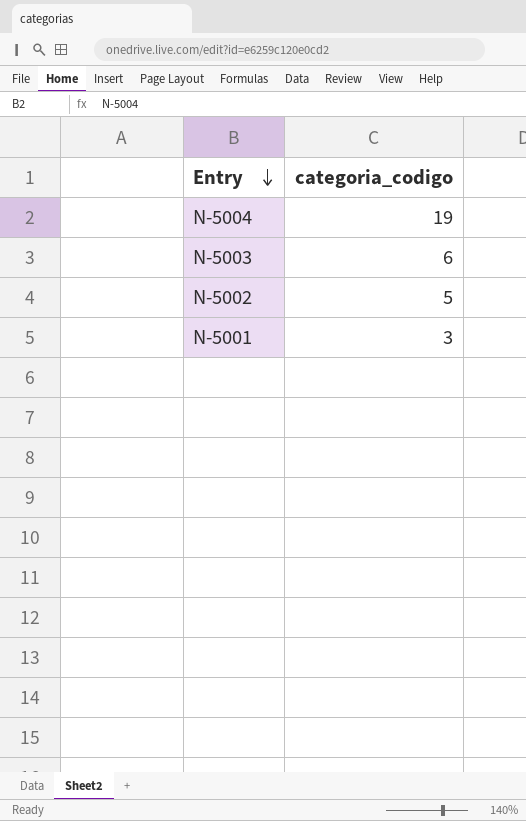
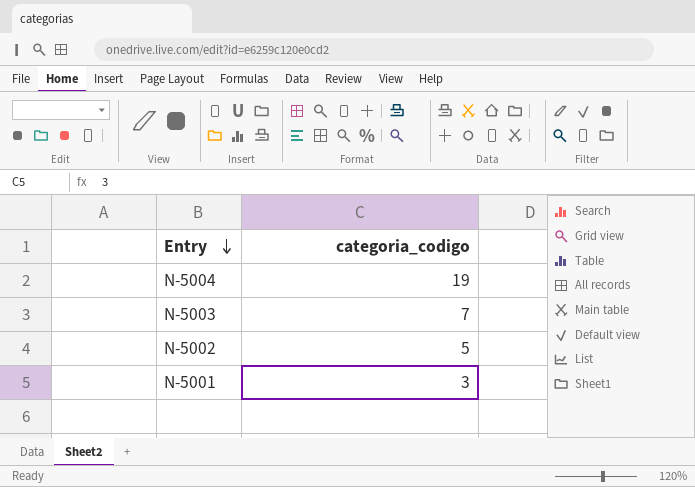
N-5003 | categoria_codigo: 6 -> 7

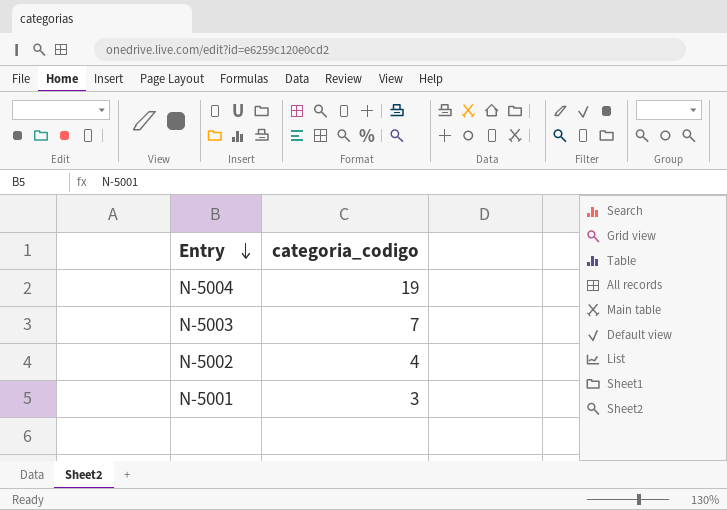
N-5002 | categoria_codigo: 5 -> 4

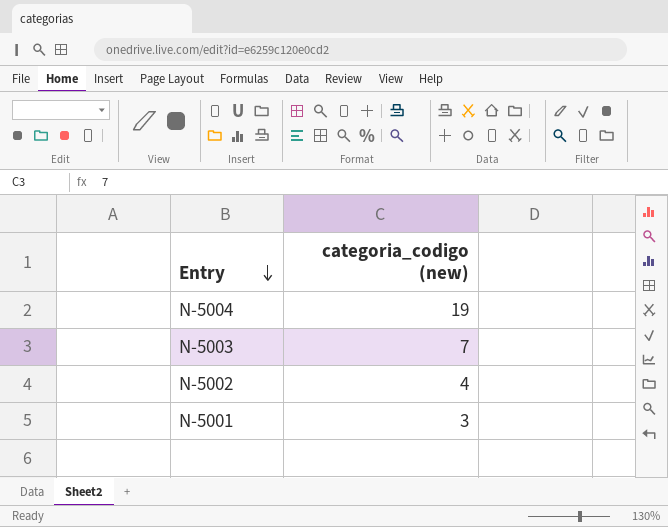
column name: categoria_codigo -> categoria_codigo (new)

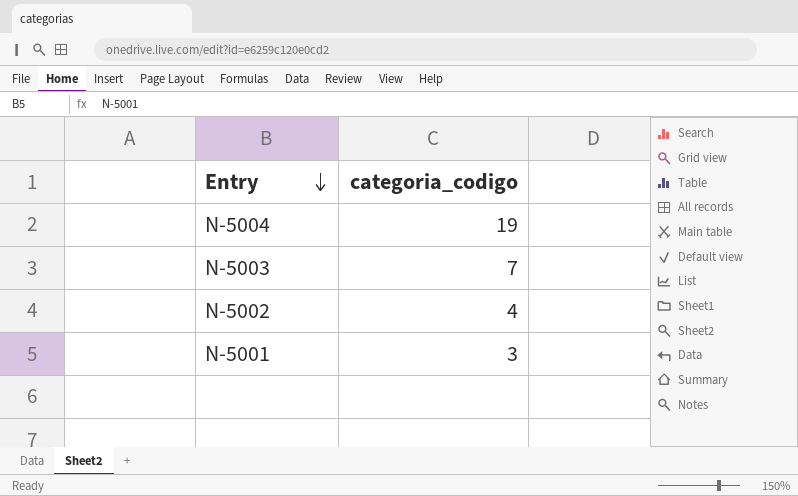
column name: categoria_codigo (new) -> categoria_codigo

